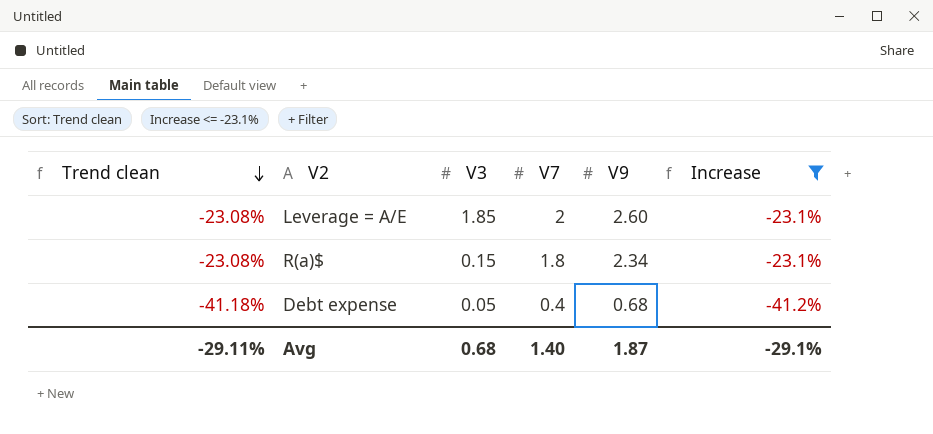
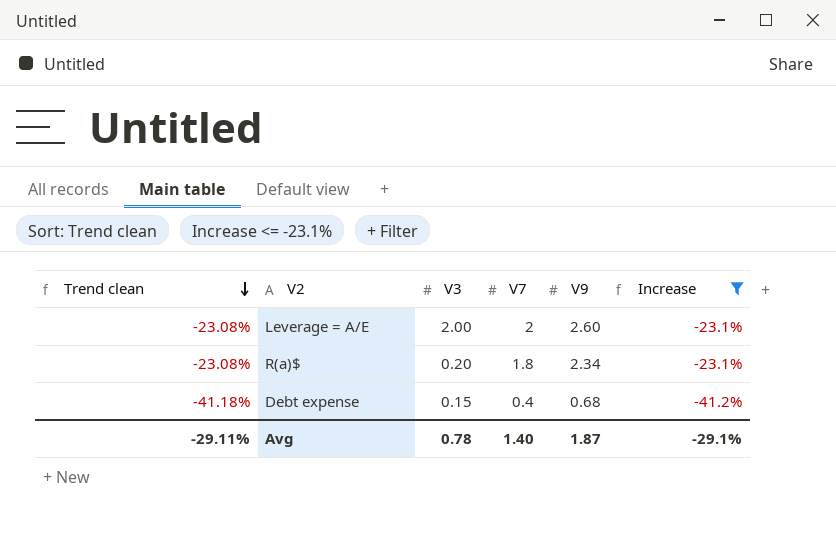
Leverage = A/E | V3: 1.85 -> 2.00
R(a)$ | V3: 0.15 -> 0.20
Debt expense | V3: 0.05 -> 0.15
Avg | V3: 0.68 -> 0.78

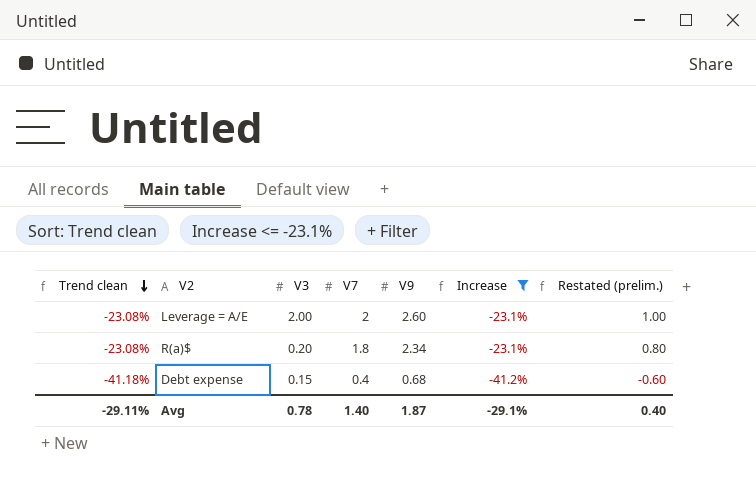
column Restated (prelim.) | formula: none -> [V7] - 1

